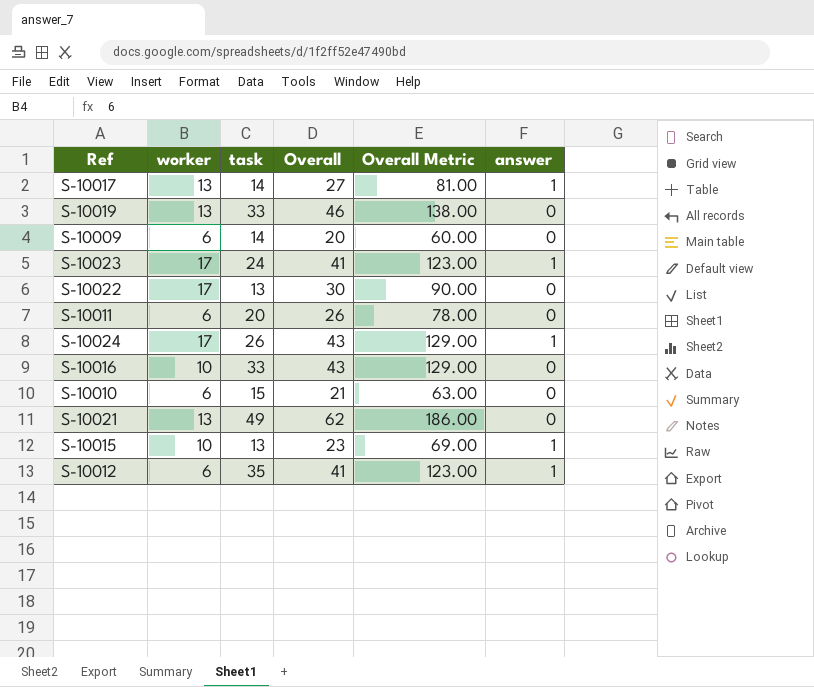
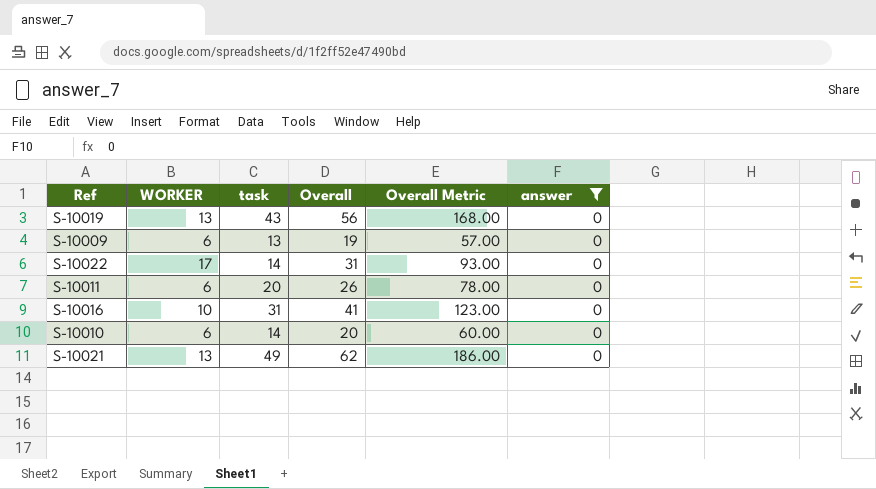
filter: none -> answer = 0
column name: worker -> WORKER
S-10019 | task: 33 -> 43
S-10019 | Overall: 46 -> 56
S-10019 | Overall Metric: 138.00 -> 168.00
S-10009 | task: 14 -> 13
S-10009 | Overall: 20 -> 19
S-10009 | Overall Metric: 60.00 -> 57.00
S-10022 | task: 13 -> 14
S-10022 | Overall: 30 -> 31
S-10022 | Overall Metric: 90.00 -> 93.00
S-10016 | task: 33 -> 31
S-10016 | Overall: 43 -> 41
S-10016 | Overall Metric: 129.00 -> 123.00
S-10010 | task: 15 -> 14
S-10010 | Overall: 21 -> 20
S-10010 | Overall Metric: 63.00 -> 60.00

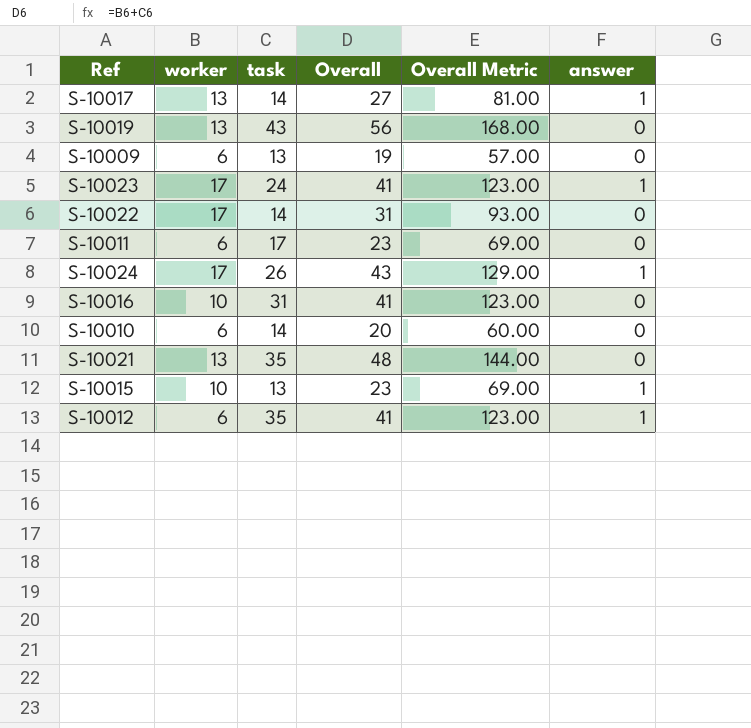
filter: answer = 0 -> none
column name: WORKER -> worker
S-10011 | task: 20 -> 17
S-10011 | Overall: 26 -> 23
S-10011 | Overall Metric: 78.00 -> 69.00
S-10021 | task: 49 -> 35
S-10021 | Overall: 62 -> 48
S-10021 | Overall Metric: 186.00 -> 144.00

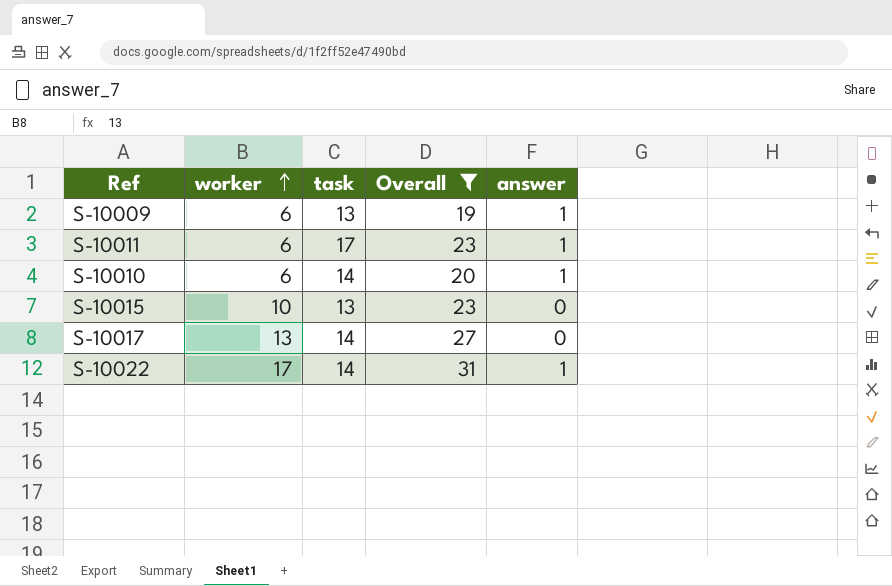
filter: none -> Overall <= 31
row order: none -> worker ascending
column Overall Metric | formula: [Overall] * 3 -> none
S-10009 | answer: 0 -> 1
S-10011 | answer: 0 -> 1
S-10010 | answer: 0 -> 1
S-10015 | answer: 1 -> 0
S-10017 | answer: 1 -> 0
S-10022 | answer: 0 -> 1

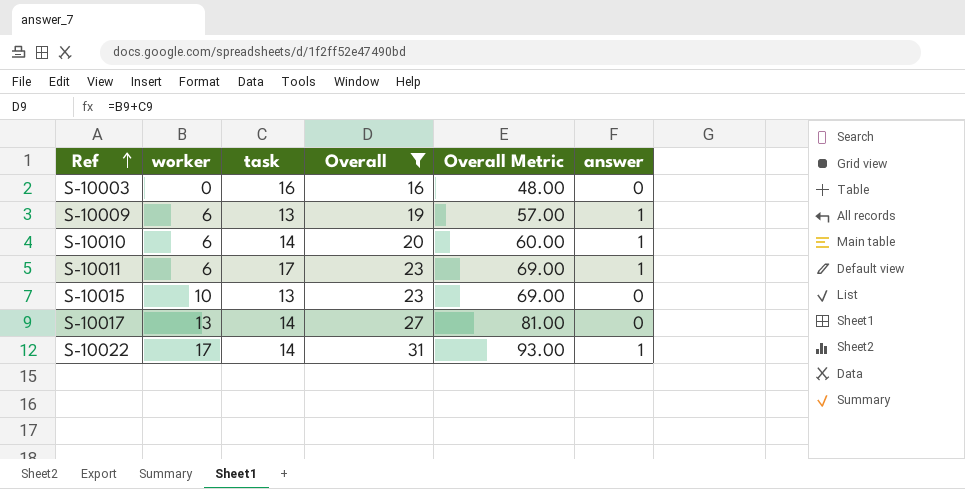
row order: worker ascending -> Ref ascending
column Overall Metric | formula: none -> [Overall] * 3
row S-10003: none -> 0 | 16 | 16 | 48.00 | 0

